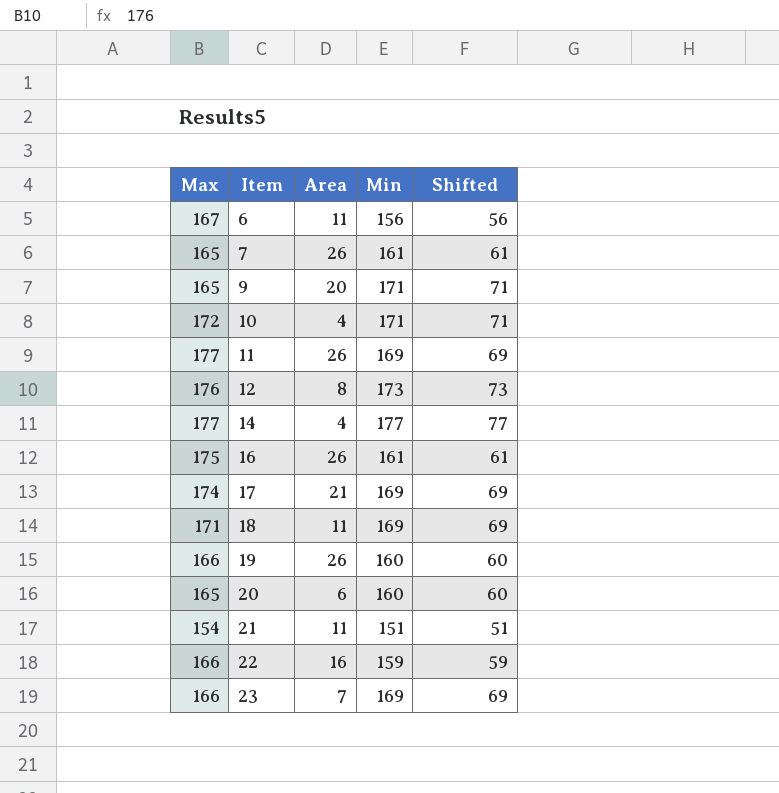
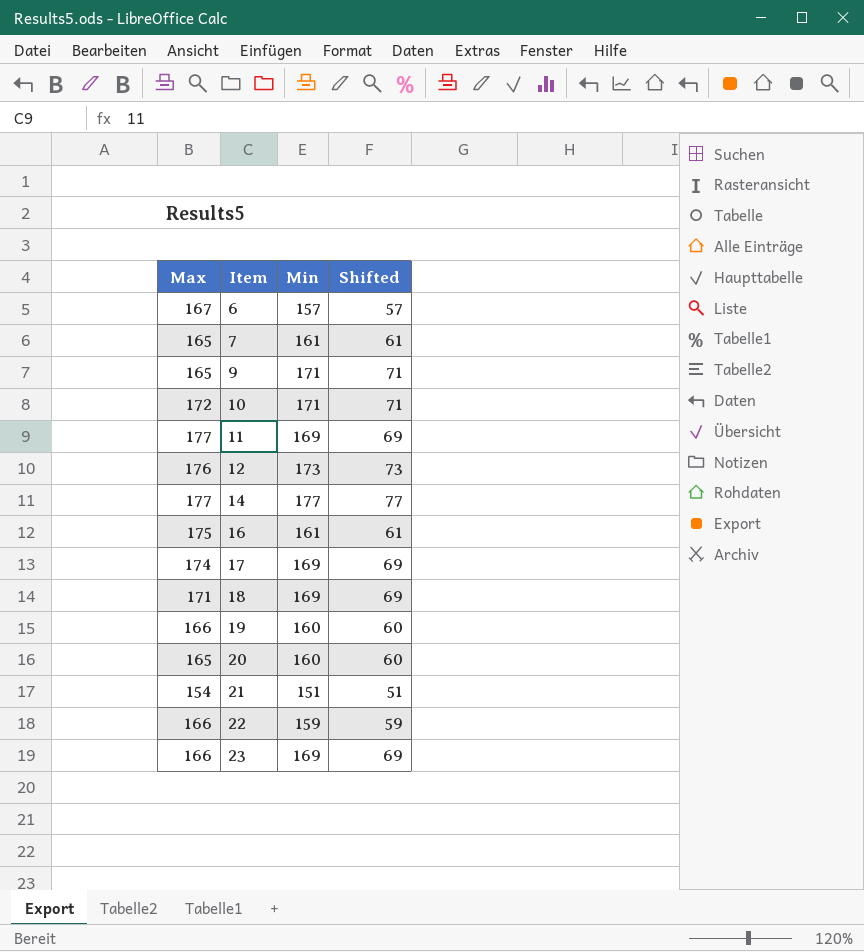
column Area | position: 3 -> none
6 | Min: 156 -> 157
6 | Shifted: 56 -> 57

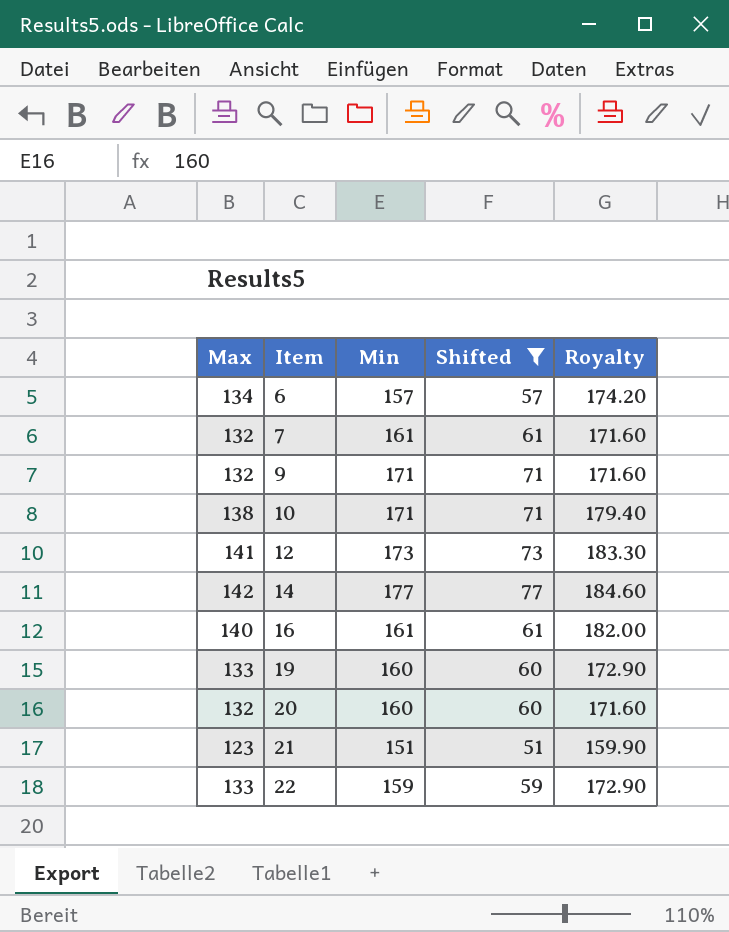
filter: none -> Shifted != 69
column Royalty | formula: none -> [Max] * 1.3
6 | Max: 167 -> 134
7 | Max: 165 -> 132
9 | Max: 165 -> 132
10 | Max: 172 -> 138
12 | Max: 176 -> 141
14 | Max: 177 -> 142
16 | Max: 175 -> 140
19 | Max: 166 -> 133
20 | Max: 165 -> 132
21 | Max: 154 -> 123
22 | Max: 166 -> 133

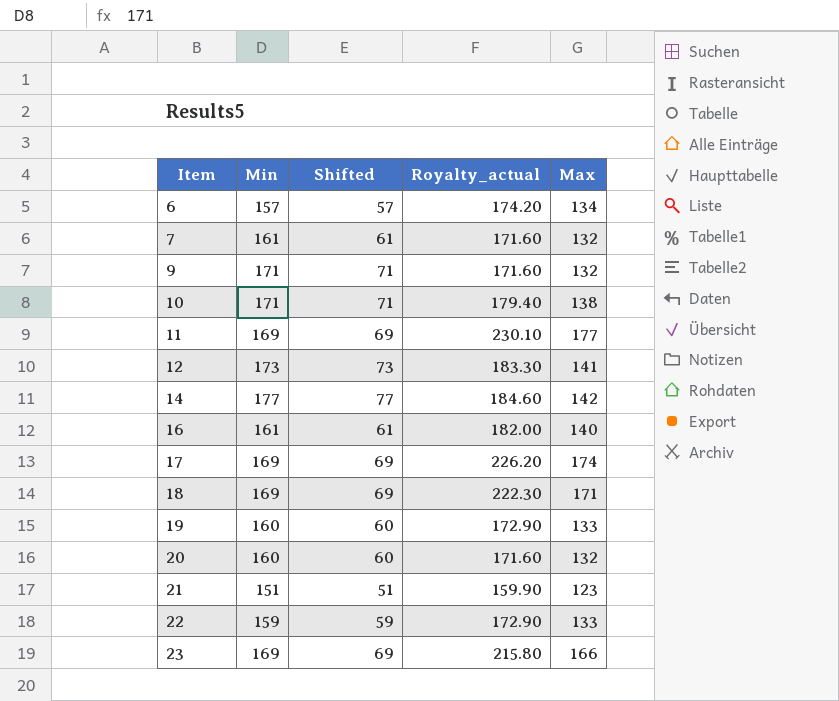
filter: Shifted != 69 -> none
column name: Royalty -> Royalty_actual
column Max | position: 1 -> 5

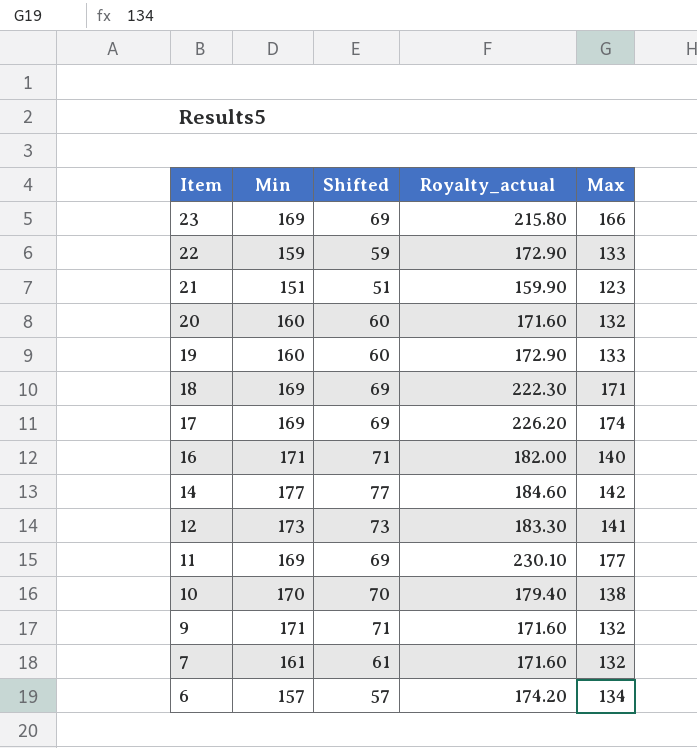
row order: Item ascending -> Item descending
16 | Min: 161 -> 171
16 | Shifted: 61 -> 71
10 | Min: 171 -> 170
10 | Shifted: 71 -> 70

